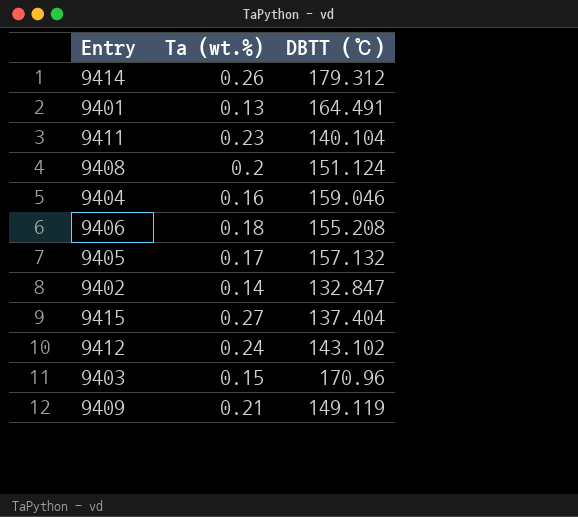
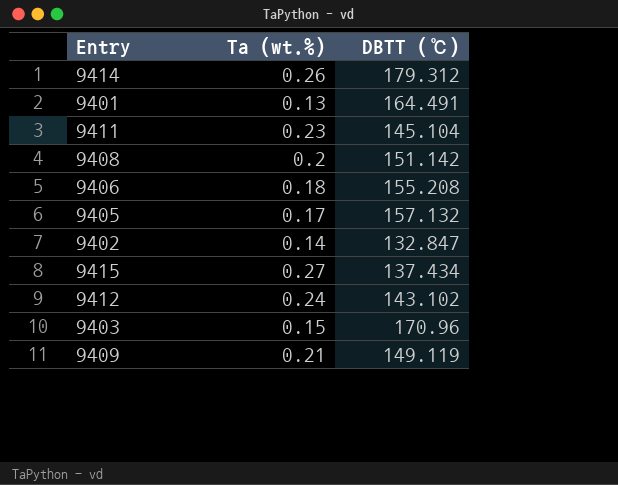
row 9404: 0.16 | 159.046 -> none
9411 | DBTT (℃): 140.104 -> 145.104
9408 | DBTT (℃): 151.124 -> 151.142
9415 | DBTT (℃): 137.404 -> 137.434

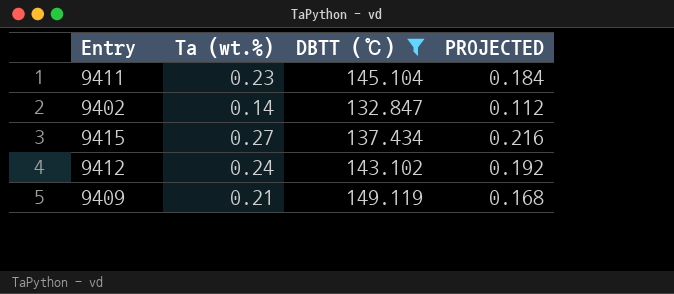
filter: none -> DBTT (℃) <= 149.119
column PROJECTED | formula: none -> [Ta (wt.%)] * 0.8

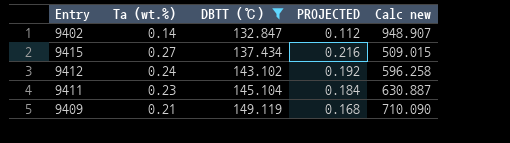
row order: none -> DBTT (℃) ascending
column Calc new | formula: none -> [DBTT (℃)] / [Ta (wt.%)]

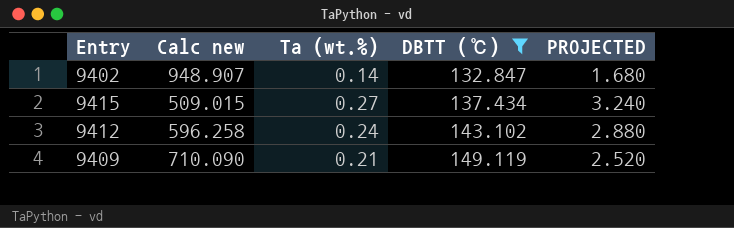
column Calc new | position: 5 -> 2
column PROJECTED | formula: [Ta (wt.%)] * 0.8 -> [Ta (wt.%)] * 12
row 9411: 0.23 | 145.104 | 0.184 | 630.887 -> none

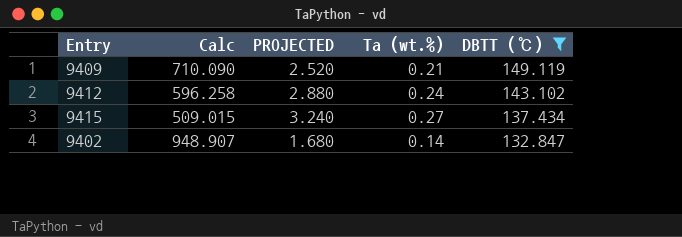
row order: DBTT (℃) ascending -> DBTT (℃) descending
column name: Calc new -> Calc
column PROJECTED | position: 5 -> 3

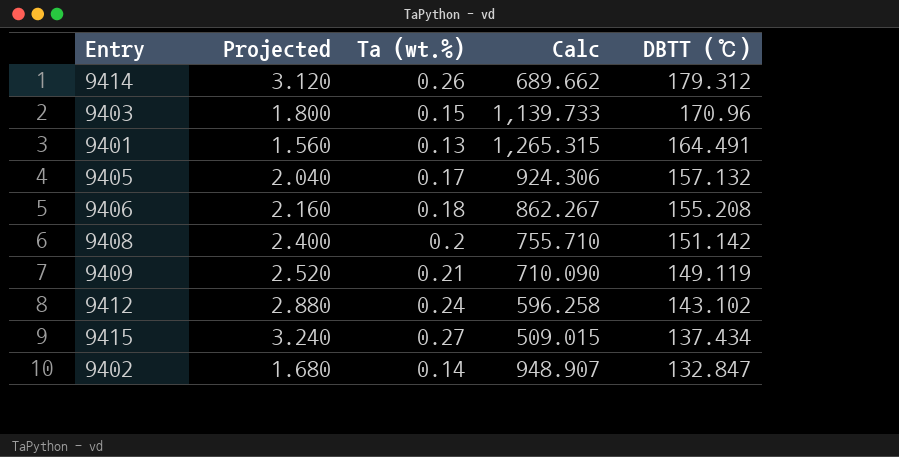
filter: DBTT (℃) <= 149.119 -> none
column name: PROJECTED -> Projected
column Calc | position: 2 -> 4

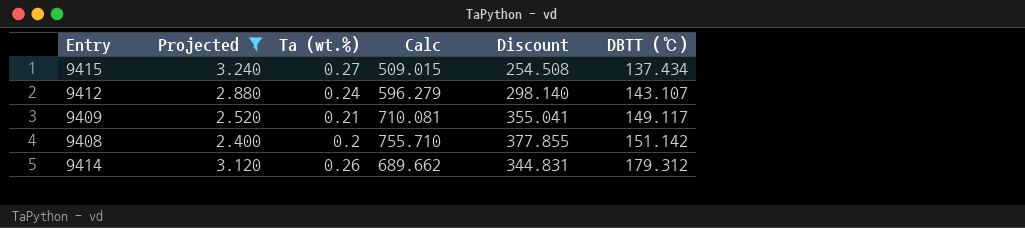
filter: none -> Projected >= 2.400
row order: DBTT (℃) descending -> DBTT (℃) ascending
column Discount | formula: none -> [Calc] * 0.5
9412 | Calc: 596.258 -> 596.279
9412 | DBTT (℃): 143.102 -> 143.107
9409 | Calc: 710.090 -> 710.081
9409 | DBTT (℃): 149.119 -> 149.117

